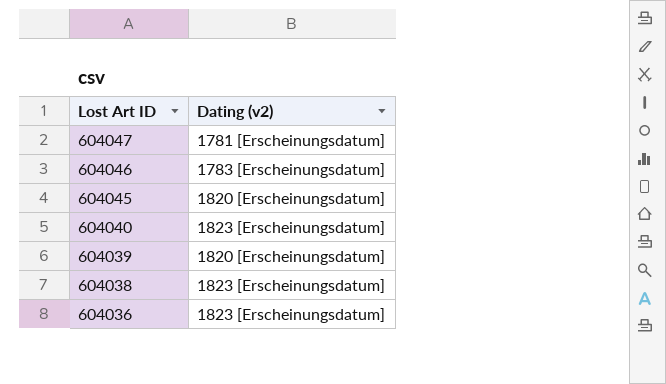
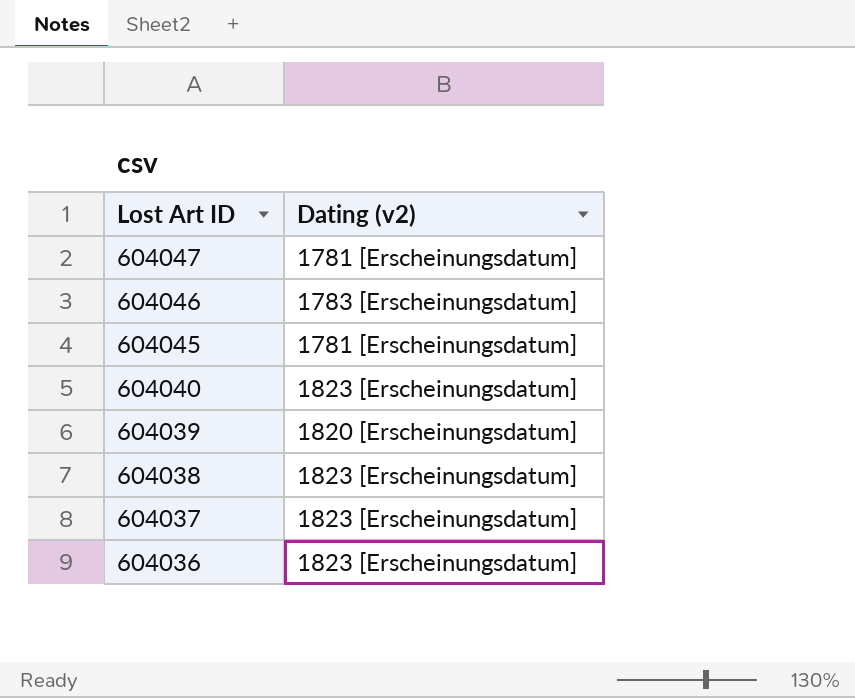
604045 | Dating (v2): 1820 [Erscheinungsdatum] -> 1781 [Erscheinungsdatum]
row 604037: none -> 1823 [Erscheinungsdatum]

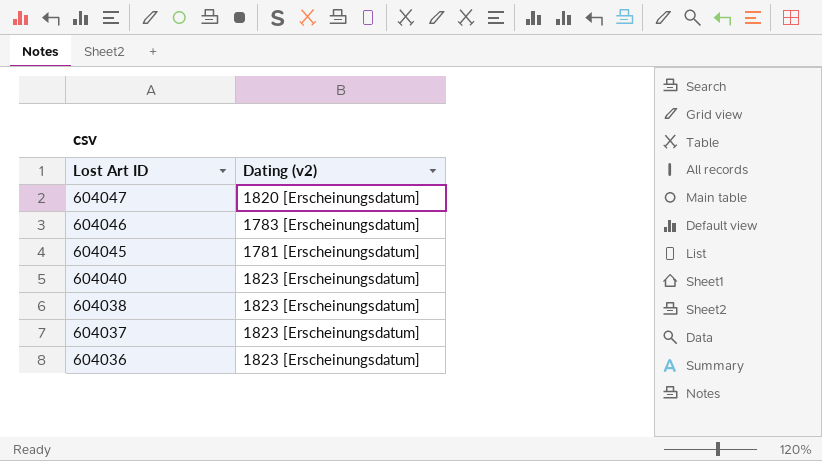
row 604039: 1820 [Erscheinungsdatum] -> none
604047 | Dating (v2): 1781 [Erscheinungsdatum] -> 1820 [Erscheinungsdatum]

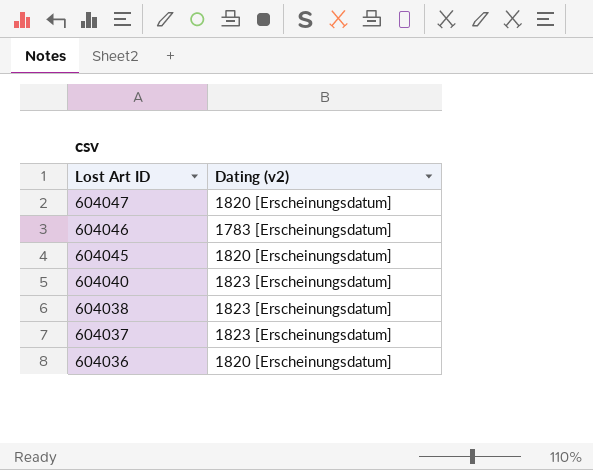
604045 | Dating (v2): 1781 [Erscheinungsdatum] -> 1820 [Erscheinungsdatum]
604036 | Dating (v2): 1823 [Erscheinungsdatum] -> 1820 [Erscheinungsdatum]

